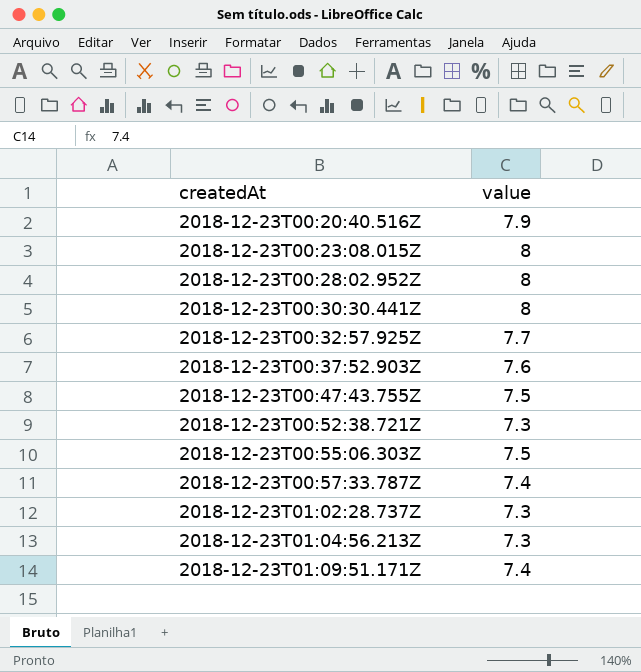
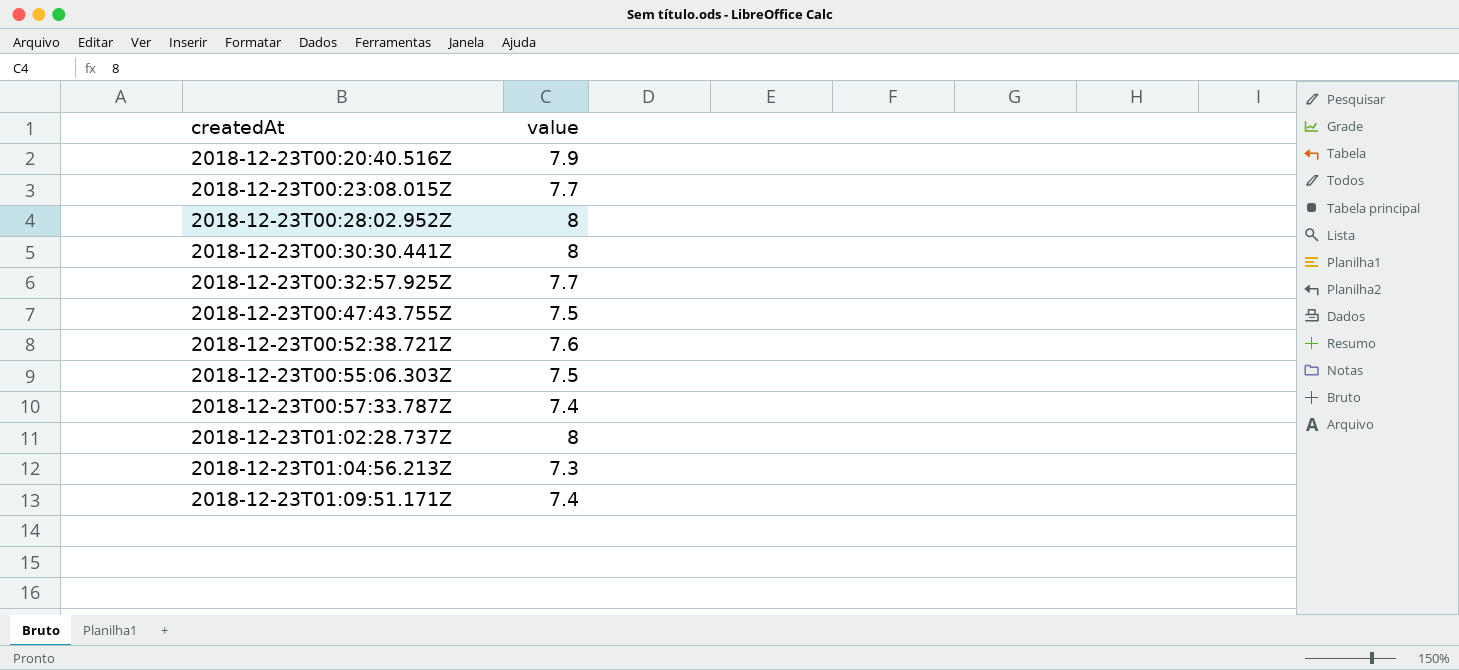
row 2018-12-23T00:37:52.903Z: 7.6 -> none
2018-12-23T00:23:08.015Z | value: 8 -> 7.7
2018-12-23T00:52:38.721Z | value: 7.3 -> 7.6
2018-12-23T01:02:28.737Z | value: 7.3 -> 8

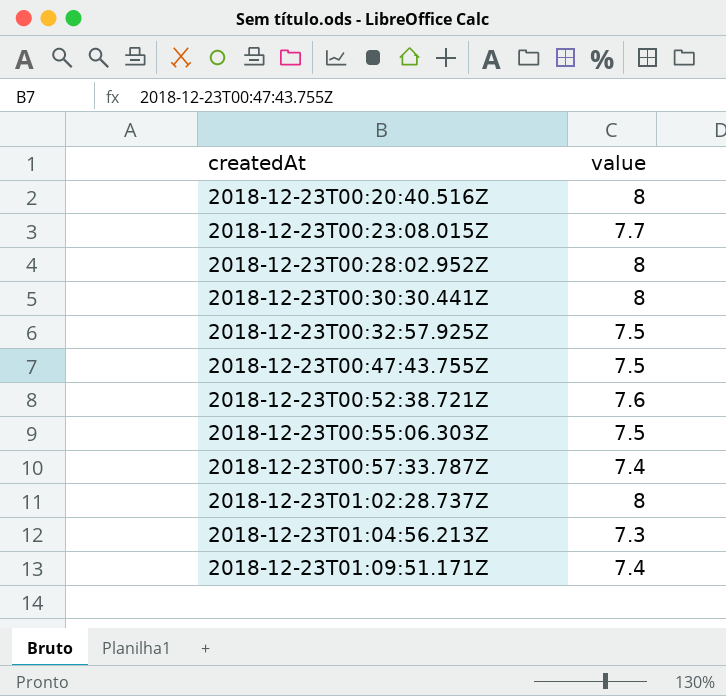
2018-12-23T00:20:40.516Z | value: 7.9 -> 8
2018-12-23T00:32:57.925Z | value: 7.7 -> 7.5

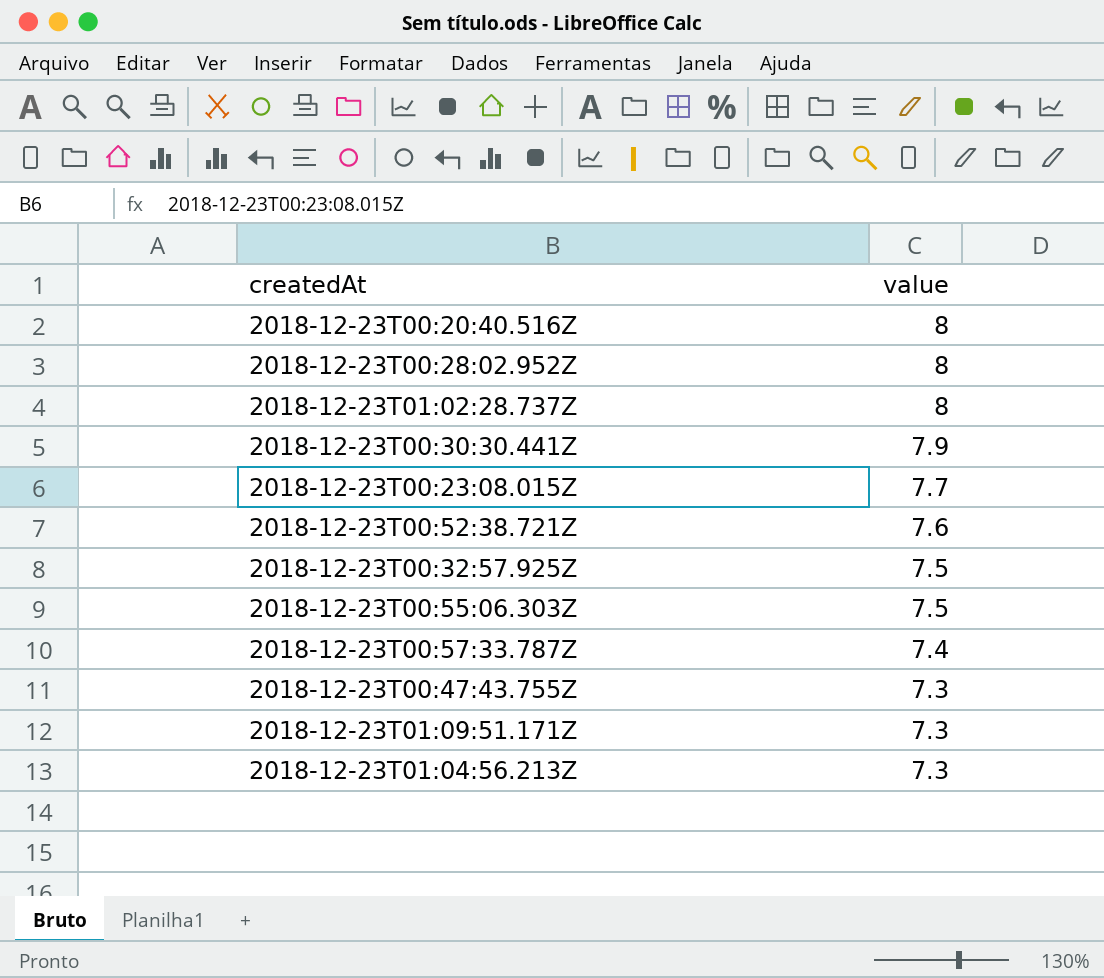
row order: createdAt ascending -> value descending
2018-12-23T00:30:30.441Z | value: 8 -> 7.9
2018-12-23T00:47:43.755Z | value: 7.5 -> 7.3
2018-12-23T01:09:51.171Z | value: 7.4 -> 7.3

